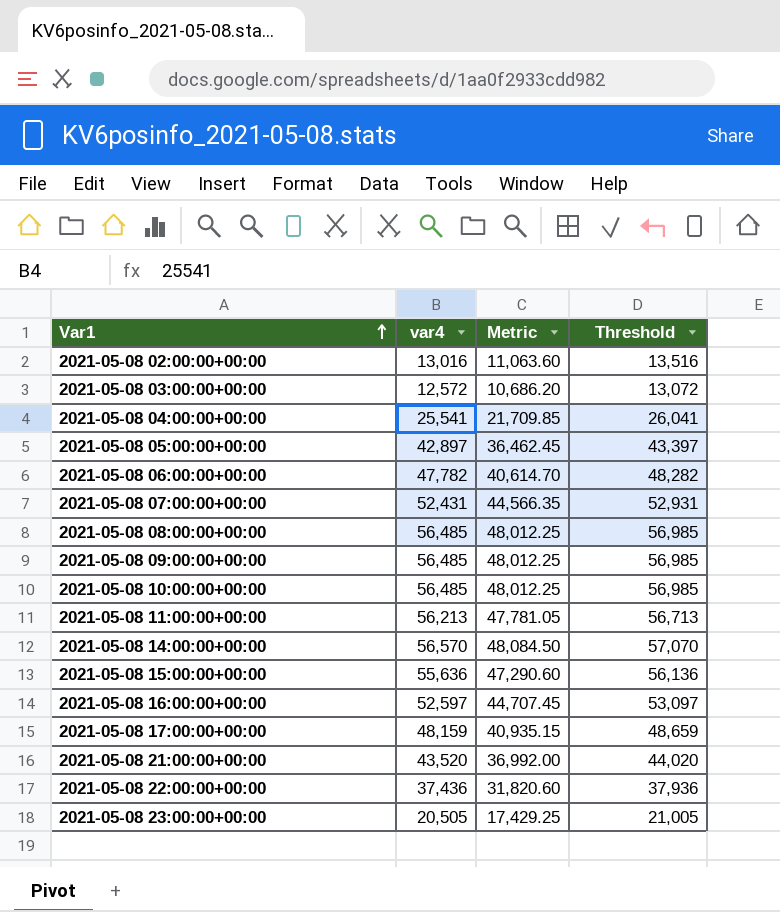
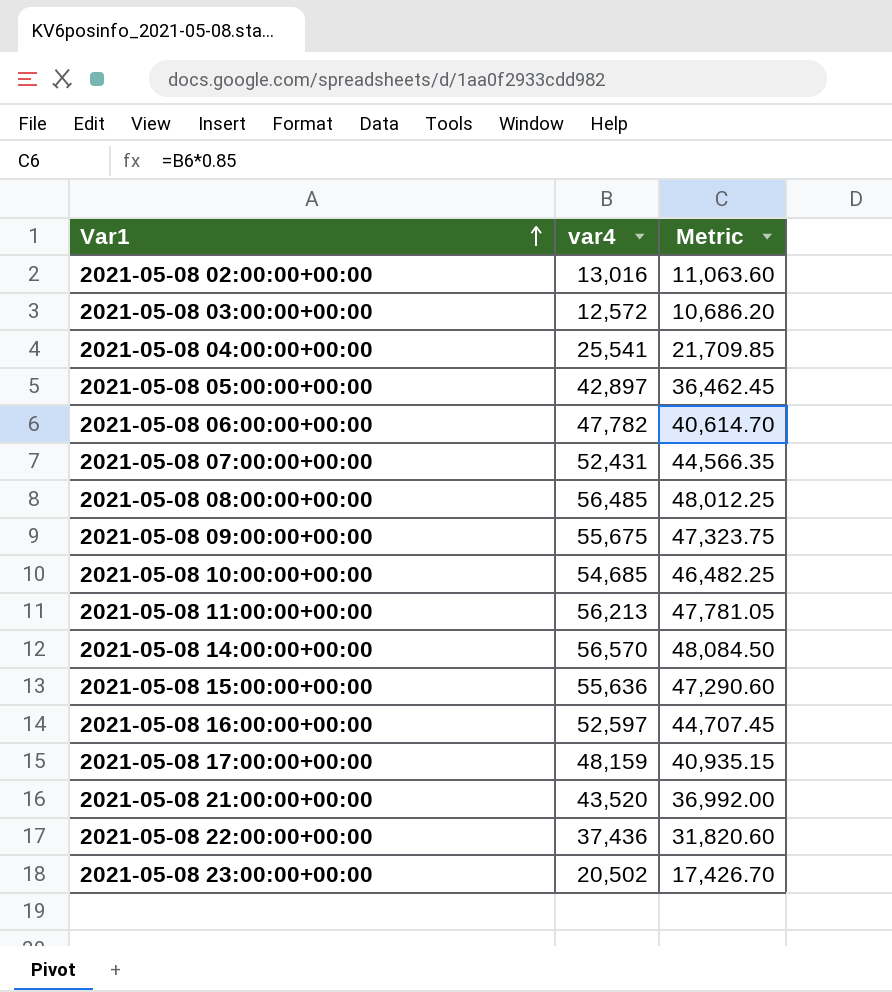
column Threshold | formula: [var4] + 500 -> none
2021-05-08 09:00:00+00:00 | var4: 56,485 -> 55,675
2021-05-08 09:00:00+00:00 | Metric: 48,012.25 -> 47,323.75
2021-05-08 10:00:00+00:00 | var4: 56,485 -> 54,685
2021-05-08 10:00:00+00:00 | Metric: 48,012.25 -> 46,482.25
2021-05-08 23:00:00+00:00 | var4: 20,505 -> 20,502
2021-05-08 23:00:00+00:00 | Metric: 17,429.25 -> 17,426.70

